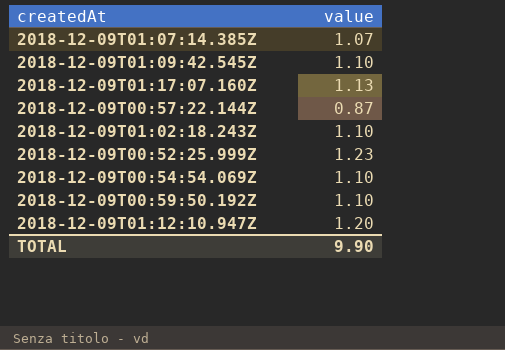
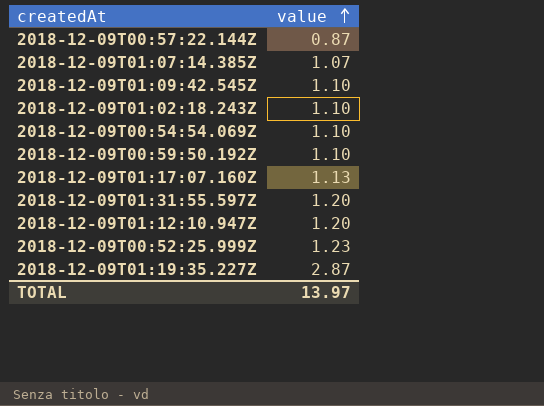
row order: none -> value ascending
row 2018-12-09T01:31:55.597Z: none -> 1.20
row 2018-12-09T01:19:35.227Z: none -> 2.87
TOTAL | value: 9.90 -> 13.97

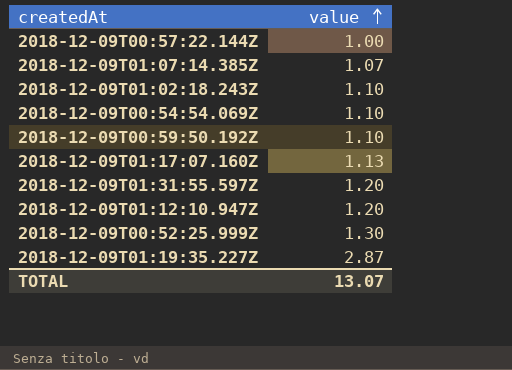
row 2018-12-09T01:09:42.545Z: 1.10 -> none
2018-12-09T00:57:22.144Z | value: 0.87 -> 1.00
2018-12-09T00:52:25.999Z | value: 1.23 -> 1.30
TOTAL | value: 13.97 -> 13.07

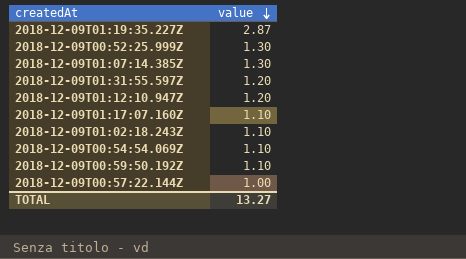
row order: value ascending -> value descending
2018-12-09T01:07:14.385Z | value: 1.07 -> 1.30
2018-12-09T01:17:07.160Z | value: 1.13 -> 1.10
TOTAL | value: 13.07 -> 13.27

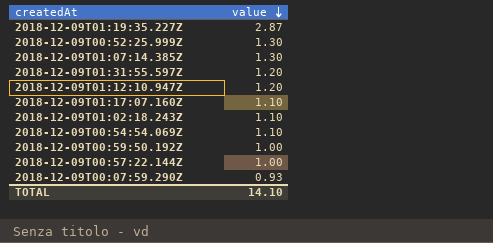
2018-12-09T00:59:50.192Z | value: 1.10 -> 1.00
row 2018-12-09T00:07:59.290Z: none -> 0.93
TOTAL | value: 13.27 -> 14.10

